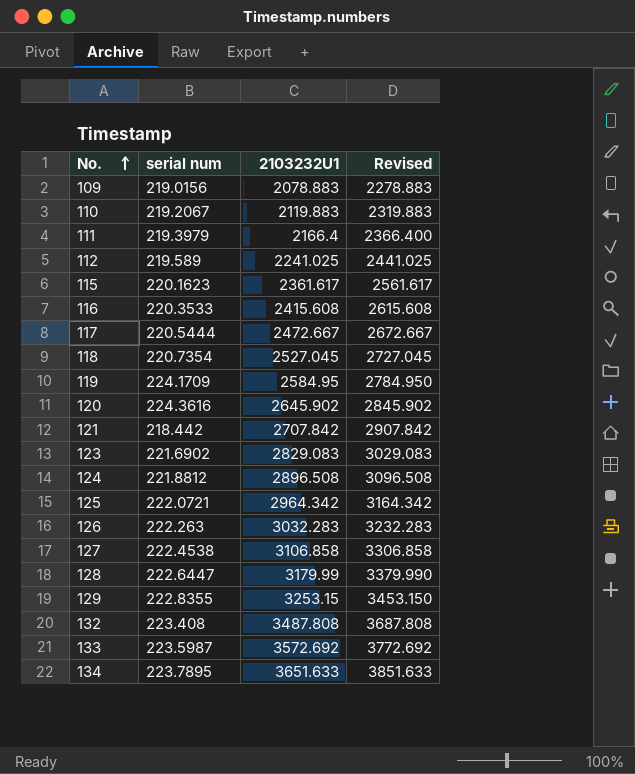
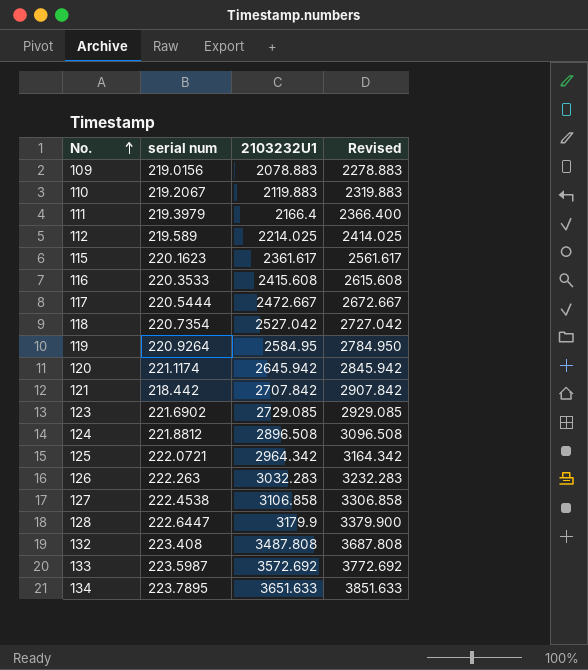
row 129: 222.8355 | 3253.15 | 3453.150 -> none
112 | 2103232U1: 2241.025 -> 2214.025
112 | Revised: 2441.025 -> 2414.025
118 | 2103232U1: 2527.045 -> 2527.042
118 | Revised: 2727.045 -> 2727.042
119 | serial num: 224.1709 -> 220.9264
120 | serial num: 224.3616 -> 221.1174
120 | 2103232U1: 2645.902 -> 2645.942
120 | Revised: 2845.902 -> 2845.942
123 | 2103232U1: 2829.083 -> 2729.085
123 | Revised: 3029.083 -> 2929.085
128 | 2103232U1: 3179.99 -> 3179.9
128 | Revised: 3379.990 -> 3379.900

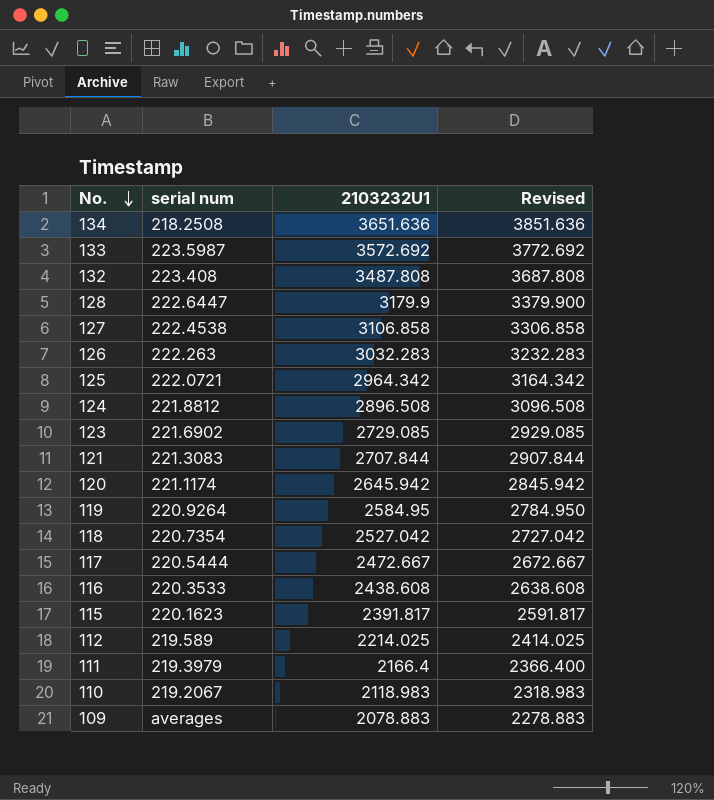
row order: No. ascending -> No. descending
134 | serial num: 223.7895 -> 218.2508
134 | 2103232U1: 3651.633 -> 3651.636
134 | Revised: 3851.633 -> 3851.636
121 | serial num: 218.442 -> 221.3083
121 | 2103232U1: 2707.842 -> 2707.844
121 | Revised: 2907.842 -> 2907.844
116 | 2103232U1: 2415.608 -> 2438.608
116 | Revised: 2615.608 -> 2638.608
115 | 2103232U1: 2361.617 -> 2391.817
115 | Revised: 2561.617 -> 2591.817
110 | 2103232U1: 2119.883 -> 2118.983
110 | Revised: 2319.883 -> 2318.983
109 | serial num: 219.0156 -> averages

